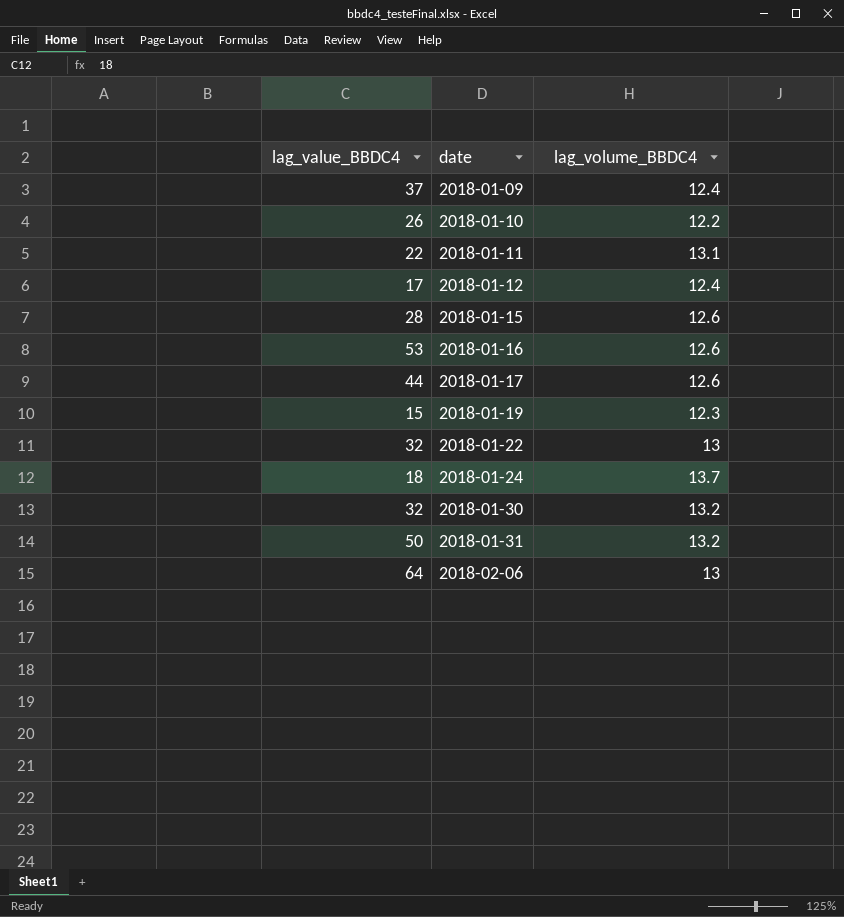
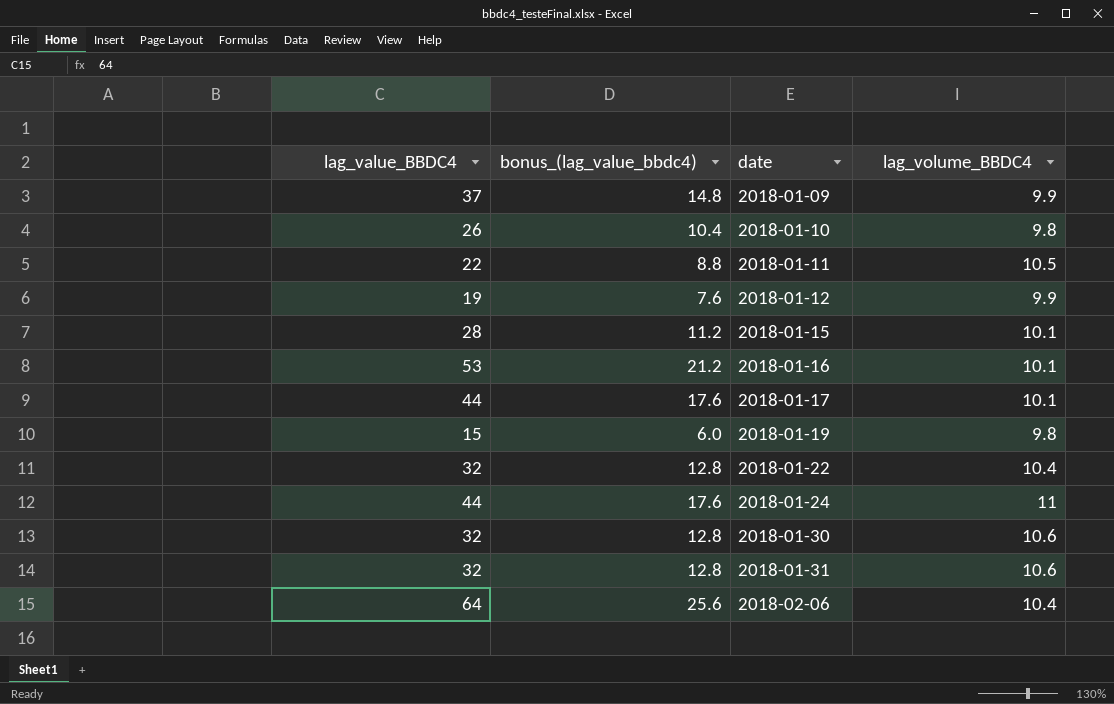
column bonus_(lag_value_bbdc4) | formula: none -> [lag_value_BBDC4] * 0.4
2018-01-09 | lag_volume_BBDC4: 12.4 -> 9.9
2018-01-10 | lag_volume_BBDC4: 12.2 -> 9.8
2018-01-11 | lag_volume_BBDC4: 13.1 -> 10.5
2018-01-12 | lag_value_BBDC4: 17 -> 19
2018-01-12 | lag_volume_BBDC4: 12.4 -> 9.9
2018-01-15 | lag_volume_BBDC4: 12.6 -> 10.1
2018-01-16 | lag_volume_BBDC4: 12.6 -> 10.1
2018-01-17 | lag_volume_BBDC4: 12.6 -> 10.1
2018-01-19 | lag_volume_BBDC4: 12.3 -> 9.8
2018-01-22 | lag_volume_BBDC4: 13 -> 10.4
2018-01-24 | lag_value_BBDC4: 18 -> 44
2018-01-24 | lag_volume_BBDC4: 13.7 -> 11
2018-01-30 | lag_volume_BBDC4: 13.2 -> 10.6
2018-01-31 | lag_value_BBDC4: 50 -> 32
2018-01-31 | lag_volume_BBDC4: 13.2 -> 10.6
2018-02-06 | lag_volume_BBDC4: 13 -> 10.4

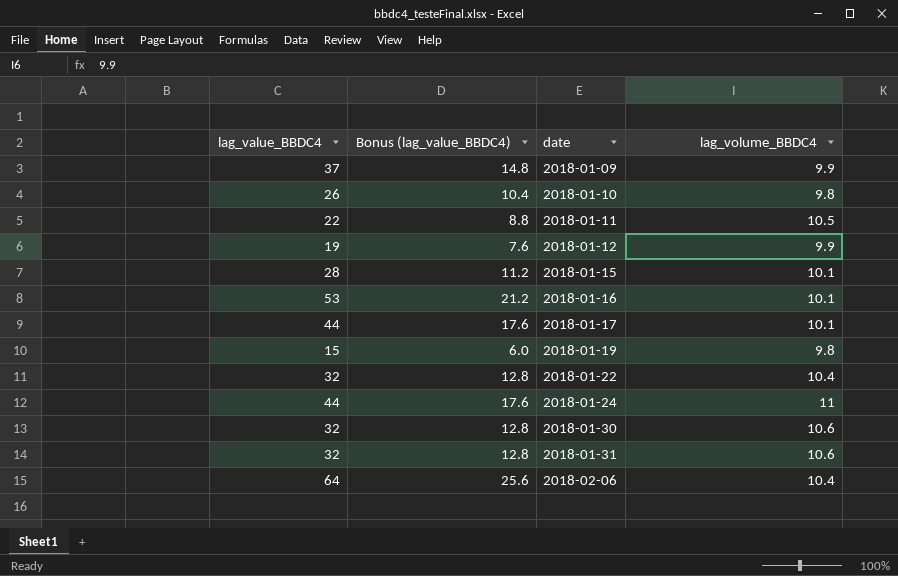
column name: bonus_(lag_value_bbdc4) -> Bonus (lag_value_BBDC4)

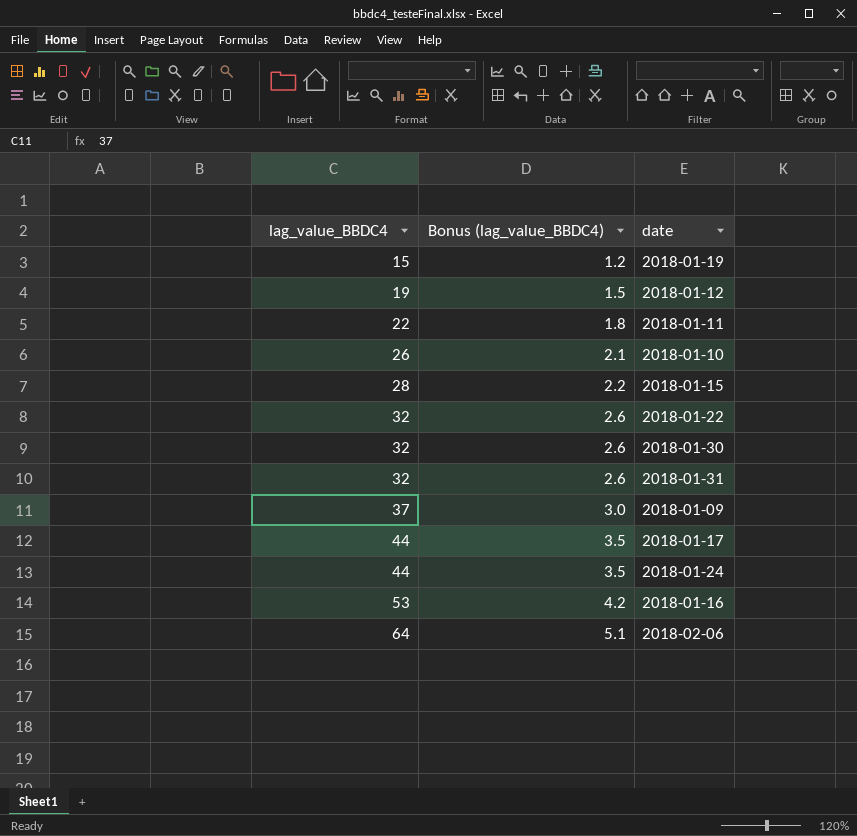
row order: date ascending -> lag_value_BBDC4 ascending
column lag_volume_BBDC4 | position: 4 -> none
column Bonus (lag_value_BBDC4) | formula: [lag_value_BBDC4] * 0.4 -> [lag_value_BBDC4] * 0.08

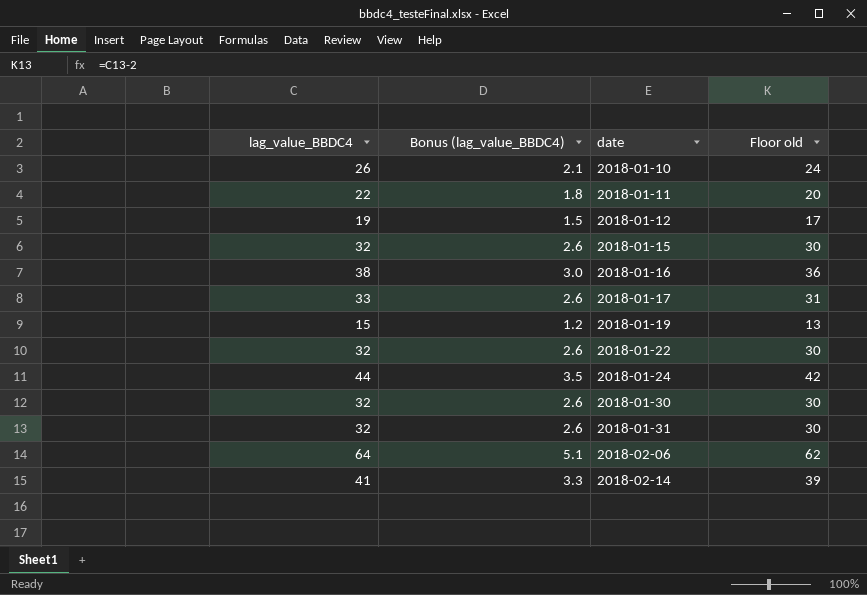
row order: lag_value_BBDC4 ascending -> date ascending
column Floor old | formula: none -> [lag_value_BBDC4] - 2
row 2018-01-09: 37 | 3.0 -> none
2018-01-15 | lag_value_BBDC4: 28 -> 32
2018-01-15 | Bonus (lag_value_BBDC4): 2.2 -> 2.6
2018-01-16 | lag_value_BBDC4: 53 -> 38
2018-01-16 | Bonus (lag_value_BBDC4): 4.2 -> 3.0
2018-01-17 | lag_value_BBDC4: 44 -> 33
2018-01-17 | Bonus (lag_value_BBDC4): 3.5 -> 2.6
row 2018-02-14: none -> 41 | 3.3 | 39

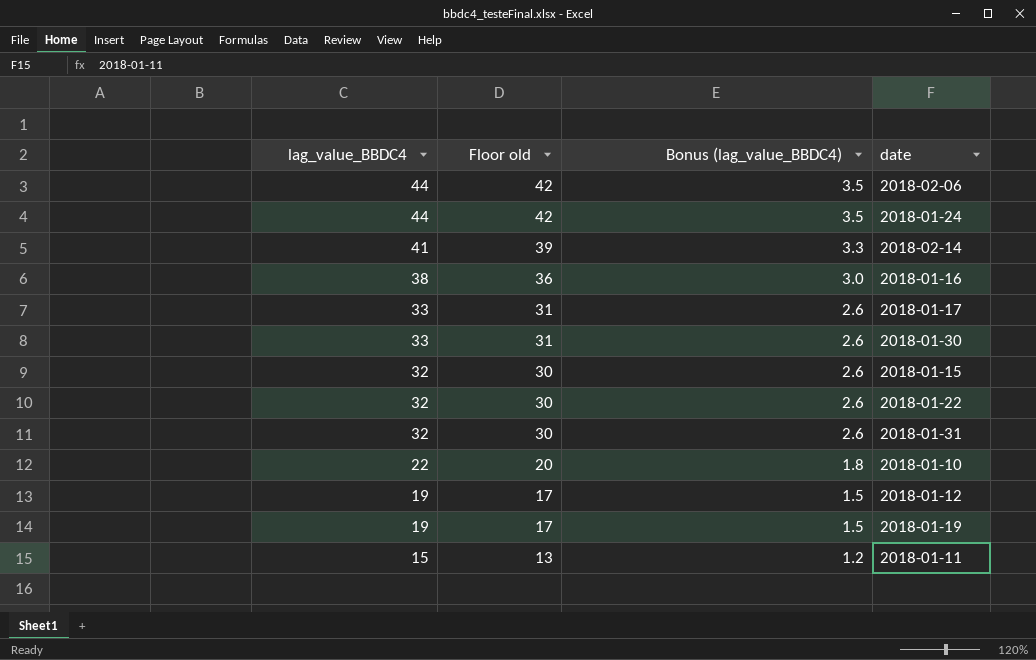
row order: date ascending -> lag_value_BBDC4 descending
column Floor old | position: 4 -> 2
2018-02-06 | lag_value_BBDC4: 64 -> 44
2018-02-06 | Floor old: 62 -> 42
2018-02-06 | Bonus (lag_value_BBDC4): 5.1 -> 3.5
2018-01-30 | lag_value_BBDC4: 32 -> 33
2018-01-30 | Floor old: 30 -> 31
2018-01-10 | lag_value_BBDC4: 26 -> 22
2018-01-10 | Floor old: 24 -> 20
2018-01-10 | Bonus (lag_value_BBDC4): 2.1 -> 1.8
2018-01-19 | lag_value_BBDC4: 15 -> 19
2018-01-19 | Floor old: 13 -> 17
2018-01-19 | Bonus (lag_value_BBDC4): 1.2 -> 1.5
2018-01-11 | lag_value_BBDC4: 22 -> 15
2018-01-11 | Floor old: 20 -> 13
2018-01-11 | Bonus (lag_value_BBDC4): 1.8 -> 1.2

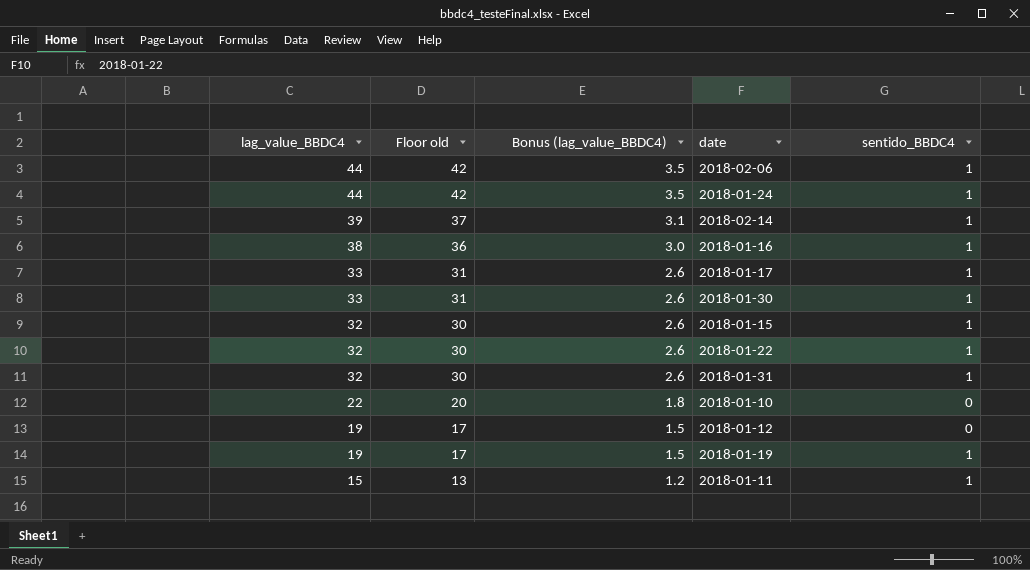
column sentido_BBDC4 | position: none -> 5
2018-02-14 | lag_value_BBDC4: 41 -> 39
2018-02-14 | Floor old: 39 -> 37
2018-02-14 | Bonus (lag_value_BBDC4): 3.3 -> 3.1

